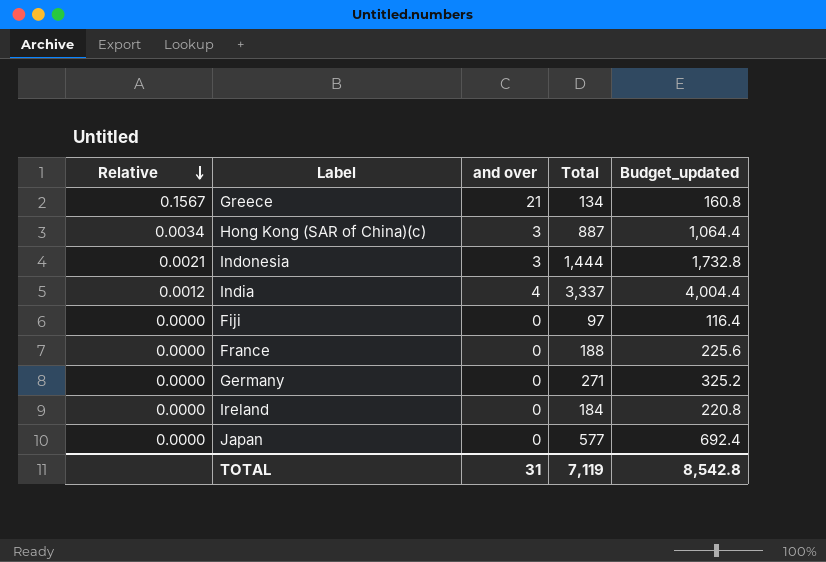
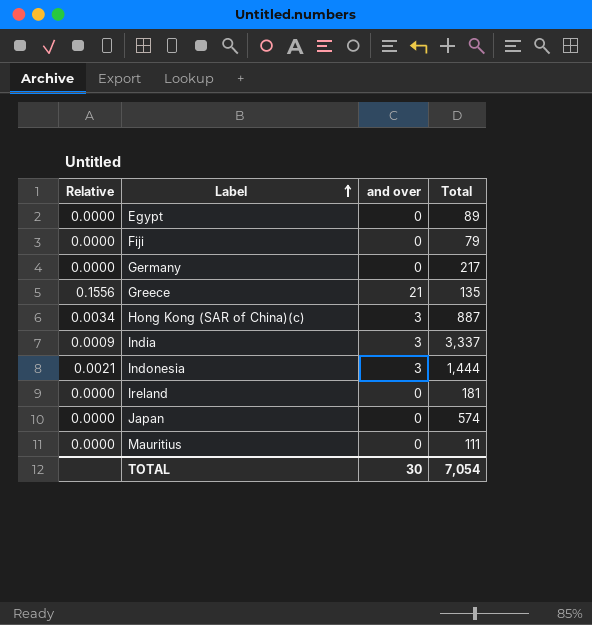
row order: Relative descending -> Label ascending
column Budget_updated | formula: [Total] * 1.2 -> none
row France: 0.0000 | 0 | 188 | 225.6 -> none
row Egypt: none -> 0.0000 | 0 | 89
Fiji | Total: 97 -> 79
Germany | Total: 271 -> 217
Greece | Relative: 0.1567 -> 0.1556
Greece | Total: 134 -> 135
India | Relative: 0.0012 -> 0.0009
India | and over: 4 -> 3
Ireland | Total: 184 -> 181
Japan | Total: 577 -> 574
row Mauritius: none -> 0.0000 | 0 | 111
TOTAL | and over: 31 -> 30
TOTAL | Total: 7,119 -> 7,054

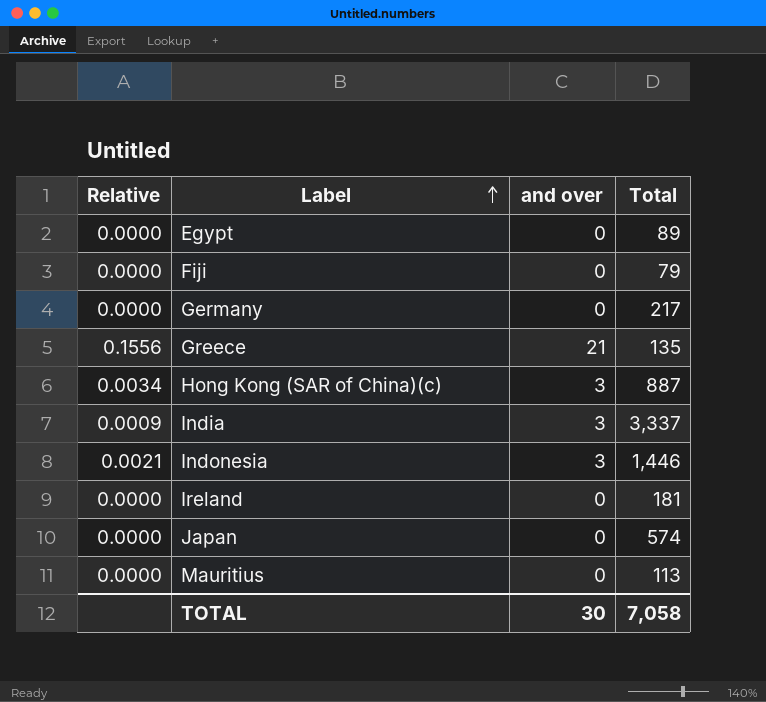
Indonesia | Total: 1,444 -> 1,446
Mauritius | Total: 111 -> 113
TOTAL | Total: 7,054 -> 7,058

